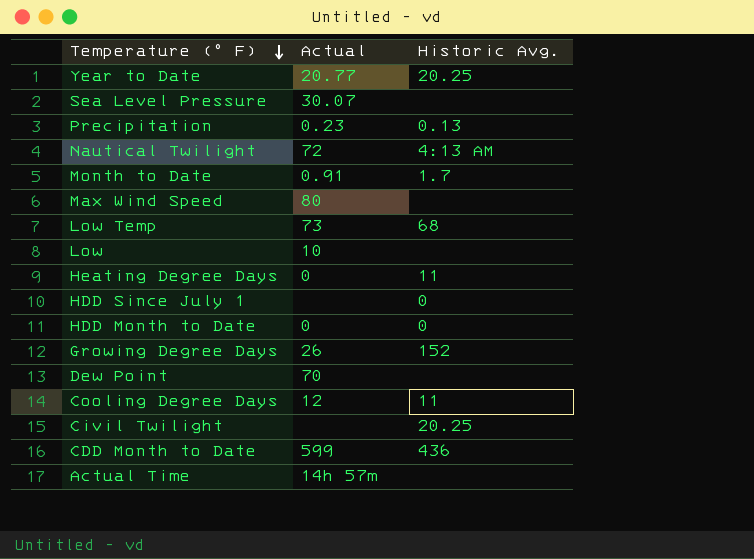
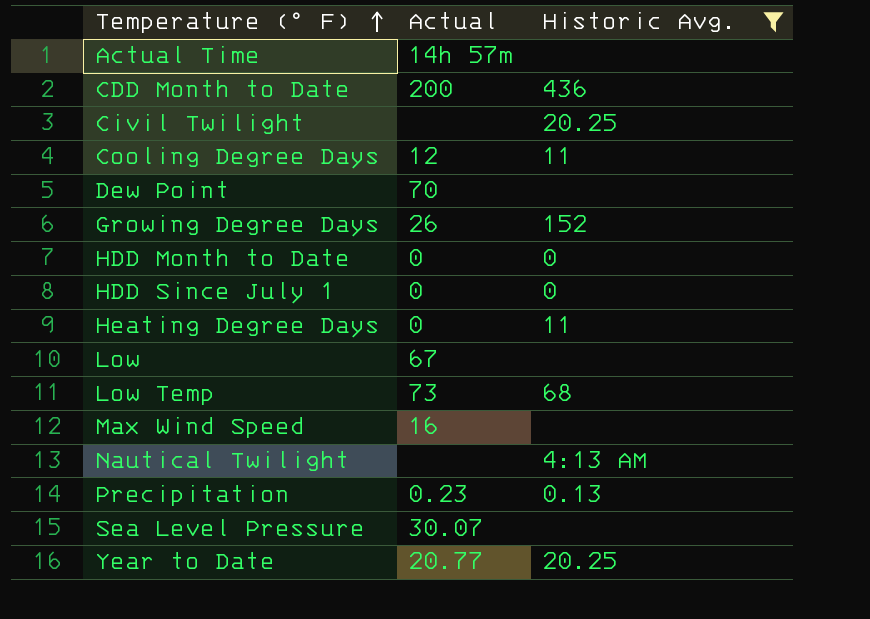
filter: none -> Historic Avg. != 1.7
row order: Temperature (° F) descending -> Temperature (° F) ascending
CDD Month to Date | Actual: 599 -> 200
HDD Since July 1 | Actual: none -> 0
Low | Actual: 10 -> 67
Max Wind Speed | Actual: 80 -> 16
Nautical Twilight | Actual: 72 -> none

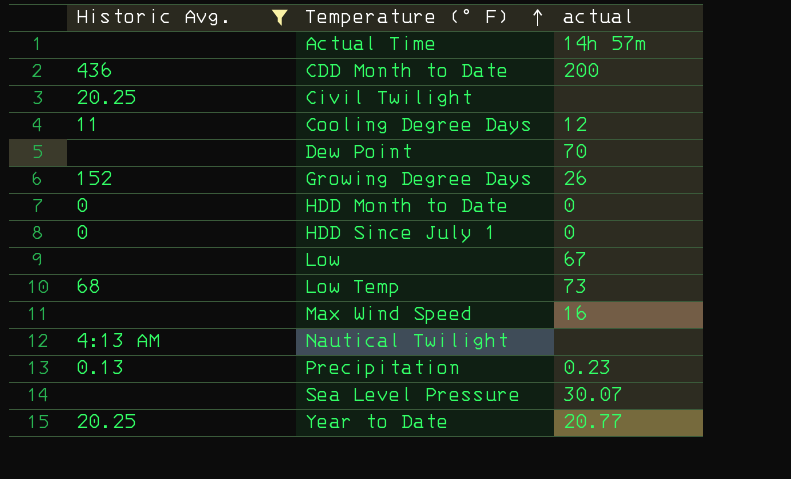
column Historic Avg. | position: 3 -> 1
column name: Actual -> actual
row Heating Degree Days: 0 | 11 -> none

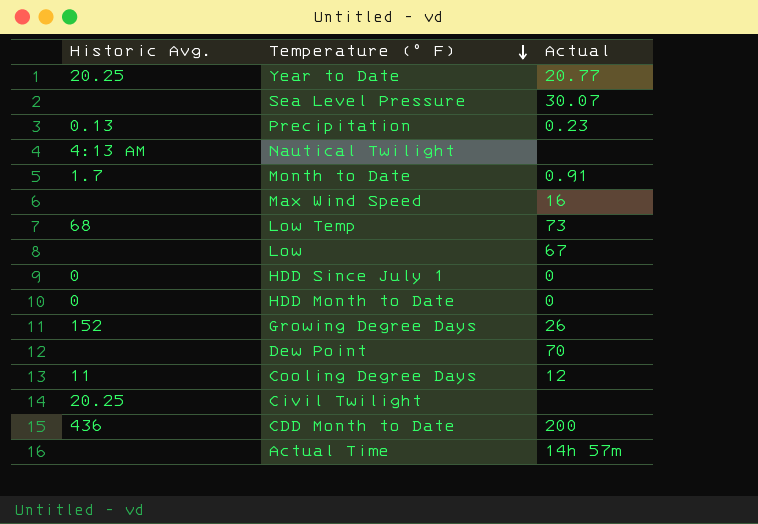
filter: Historic Avg. != 1.7 -> none
row order: Temperature (° F) ascending -> Temperature (° F) descending
column name: actual -> Actual

